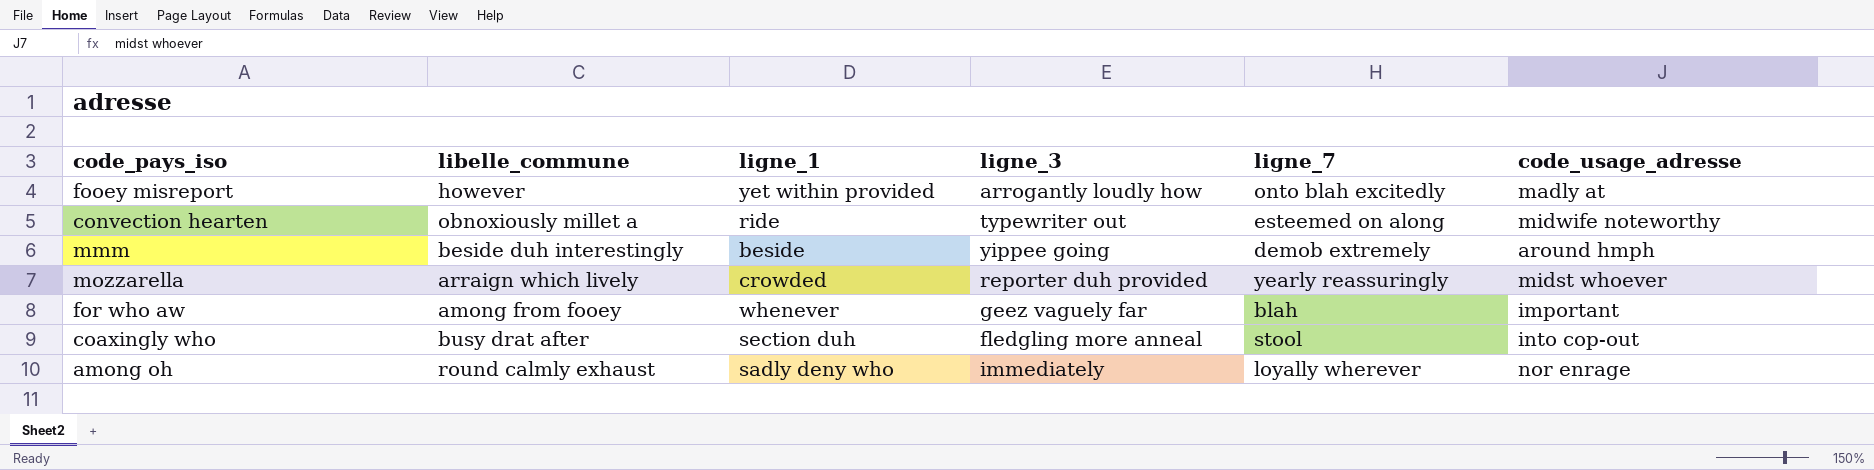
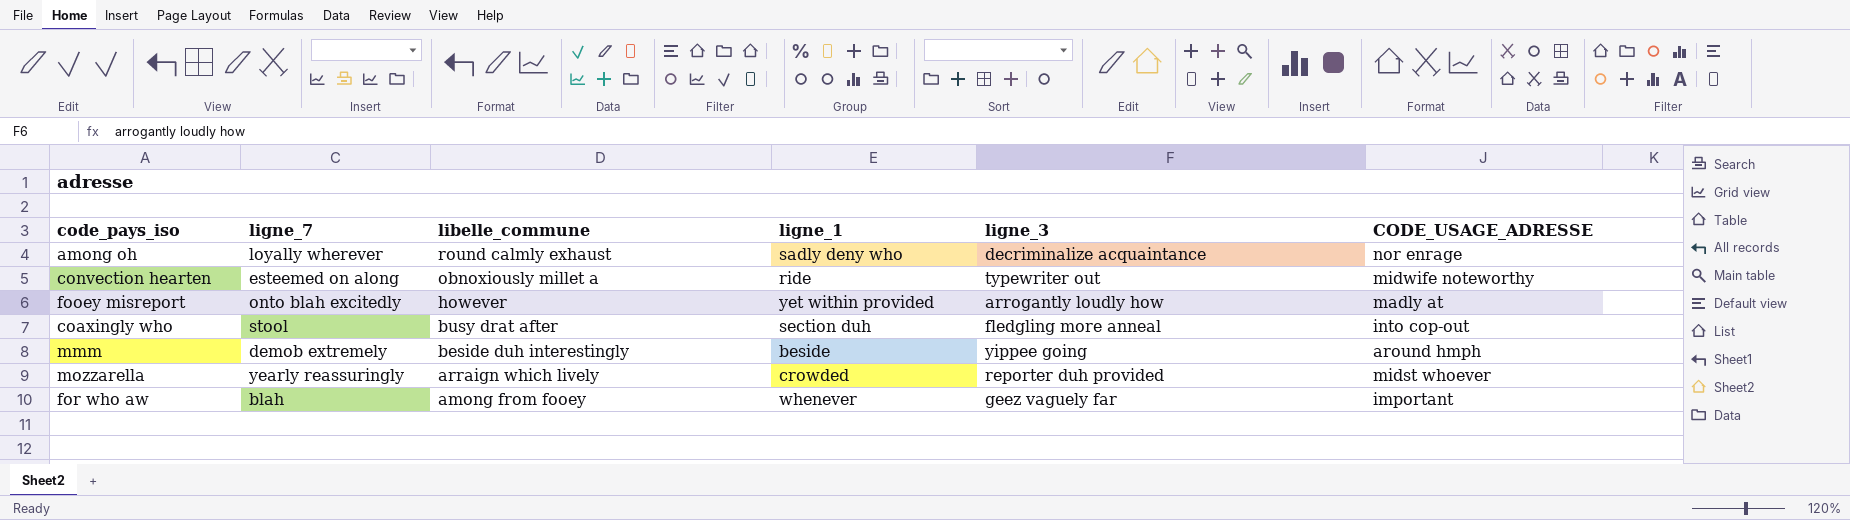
row order: none -> libelle_commune descending
column ligne_7 | position: 5 -> 2
column name: code_usage_adresse -> CODE_USAGE_ADRESSE
among oh | ligne_3: immediately -> decriminalize acquaintance

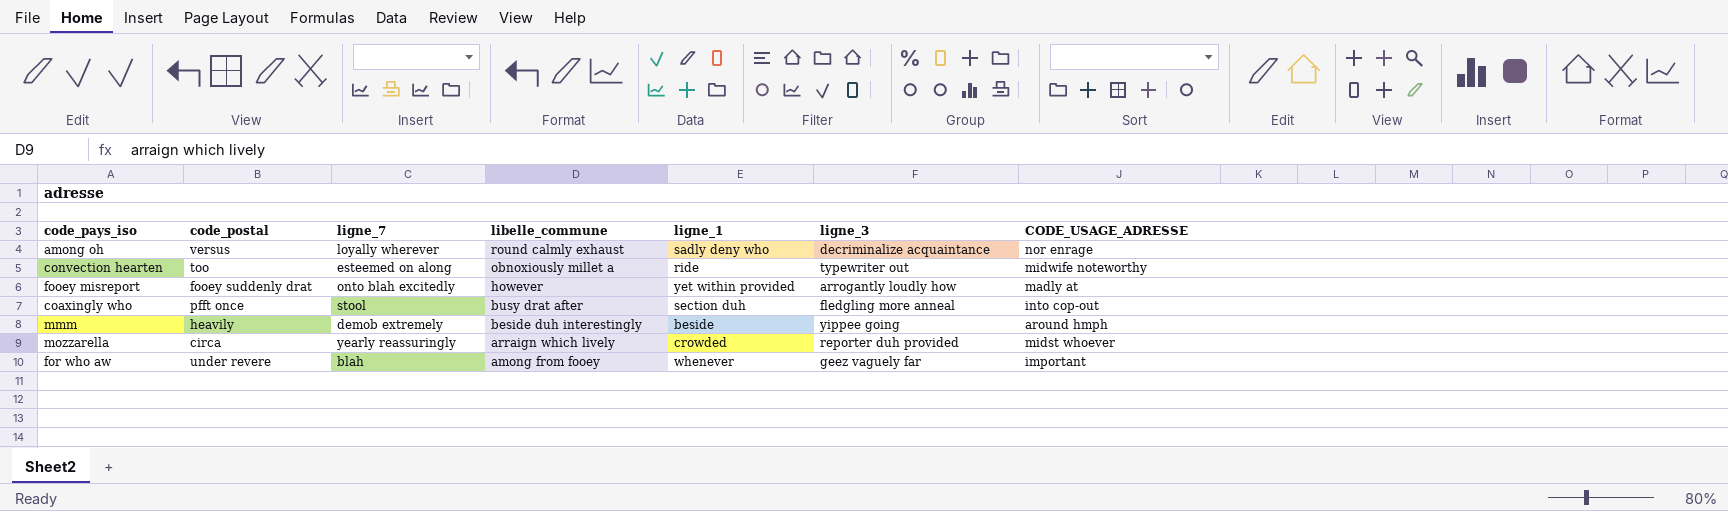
column code_postal | position: none -> 2

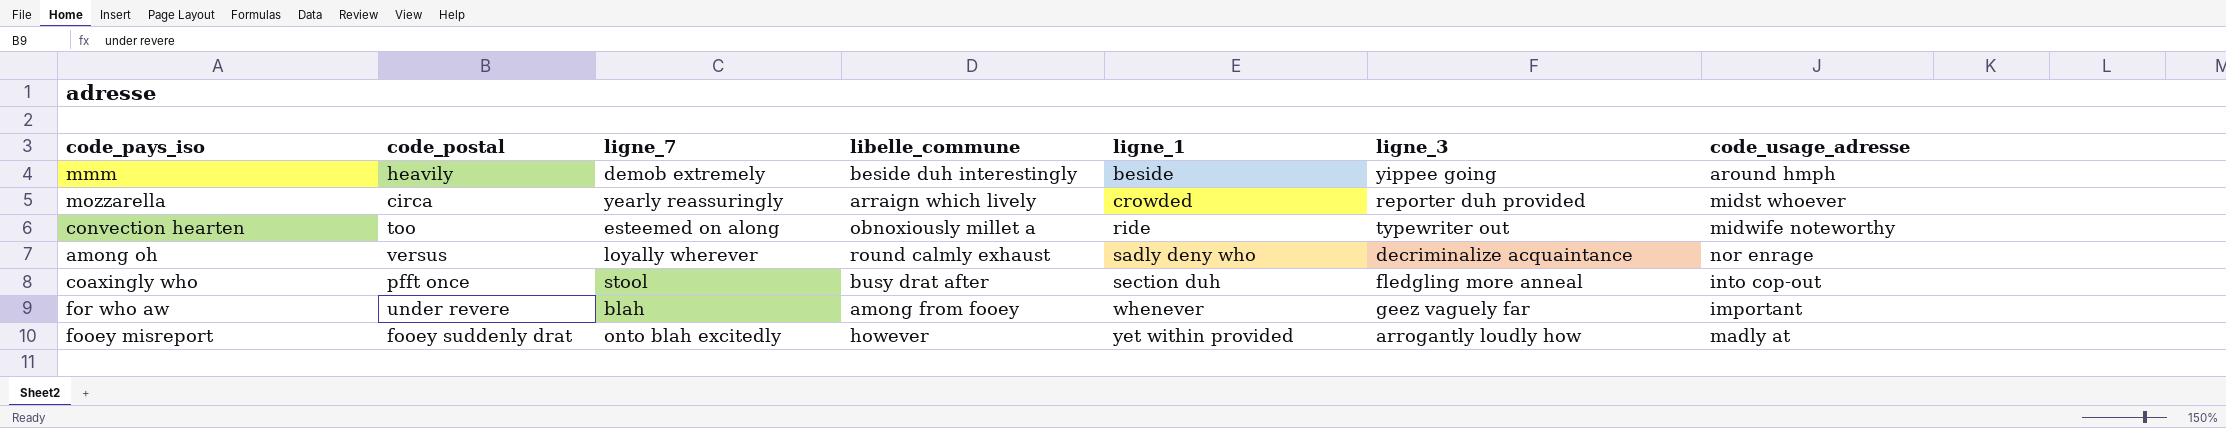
row order: libelle_commune descending -> ligne_1 ascending
column name: CODE_USAGE_ADRESSE -> code_usage_adresse

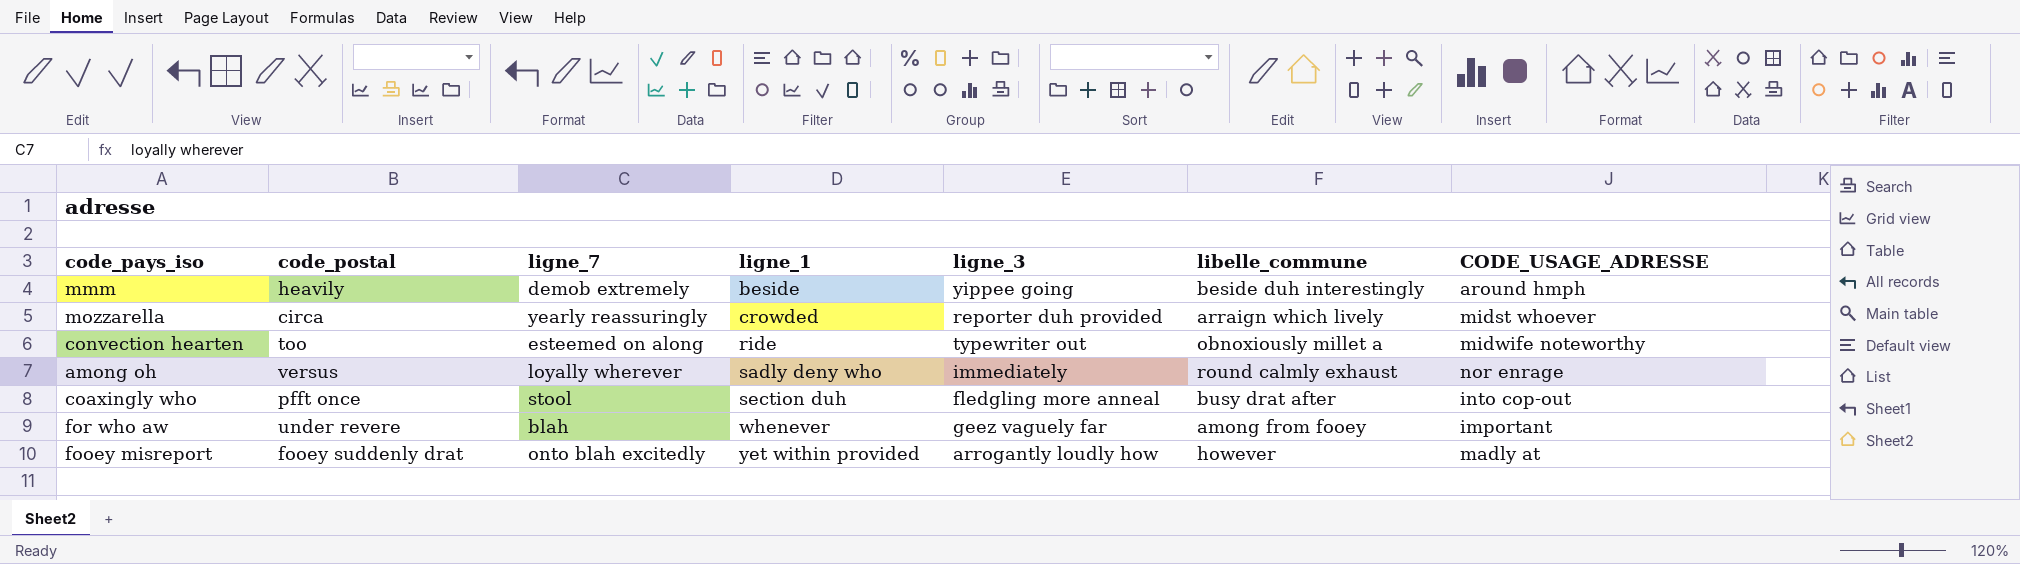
column libelle_commune | position: 4 -> 6
column name: code_usage_adresse -> CODE_USAGE_ADRESSE
among oh | ligne_3: decriminalize acquaintance -> immediately

